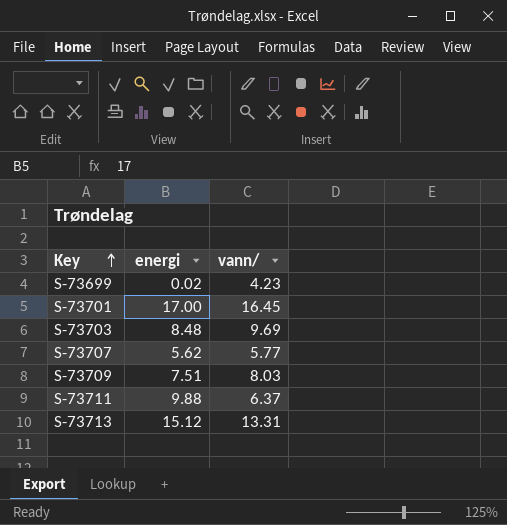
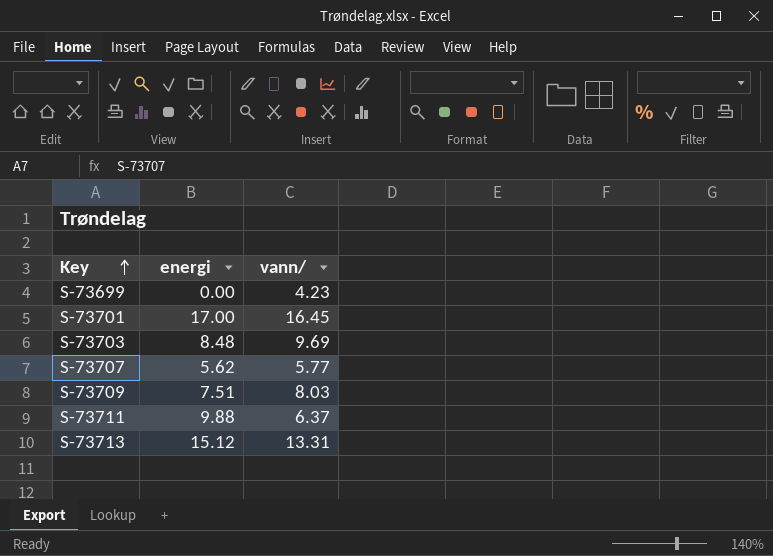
S-73699 | energi: 0.02 -> 0.00

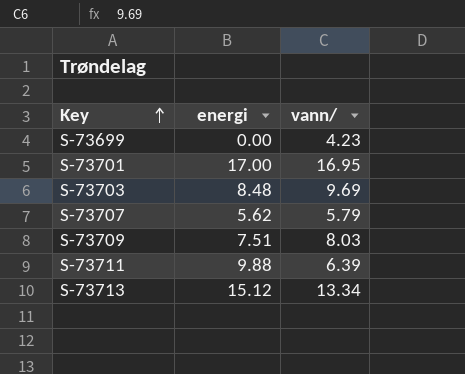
S-73701 | vann/: 16.45 -> 16.95
S-73707 | vann/: 5.77 -> 5.79
S-73711 | vann/: 6.37 -> 6.39
S-73713 | vann/: 13.31 -> 13.34

